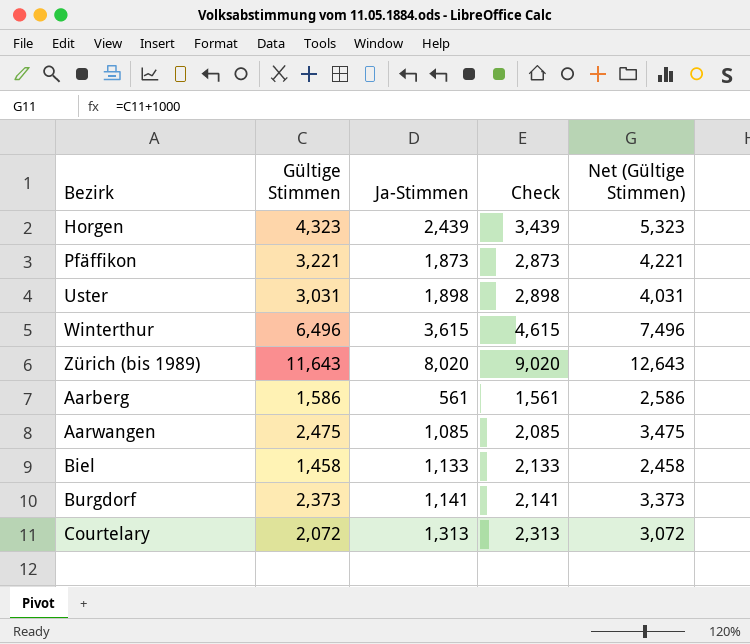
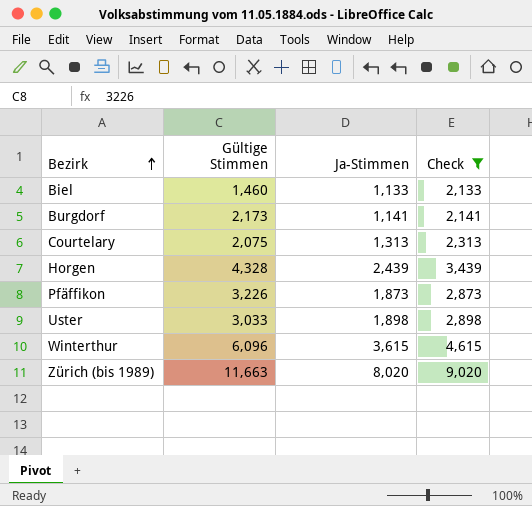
filter: none -> Check >= 2,133
row order: none -> Bezirk ascending
column Net (Gültige Stimmen) | formula: [Gültige Stimmen] + 1000 -> none
Biel | Gültige Stimmen: 1,458 -> 1,460
Burgdorf | Gültige Stimmen: 2,373 -> 2,173
Courtelary | Gültige Stimmen: 2,072 -> 2,075
Horgen | Gültige Stimmen: 4,323 -> 4,328
Pfäffikon | Gültige Stimmen: 3,221 -> 3,226
Uster | Gültige Stimmen: 3,031 -> 3,033
Winterthur | Gültige Stimmen: 6,496 -> 6,096
Zürich (bis 1989) | Gültige Stimmen: 11,643 -> 11,663

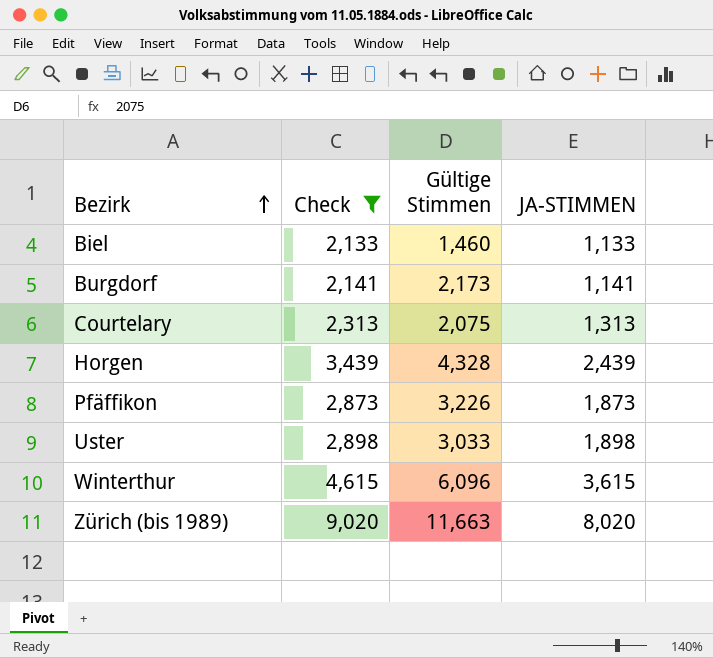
column Check | position: 4 -> 2
column name: Ja-Stimmen -> JA-STIMMEN

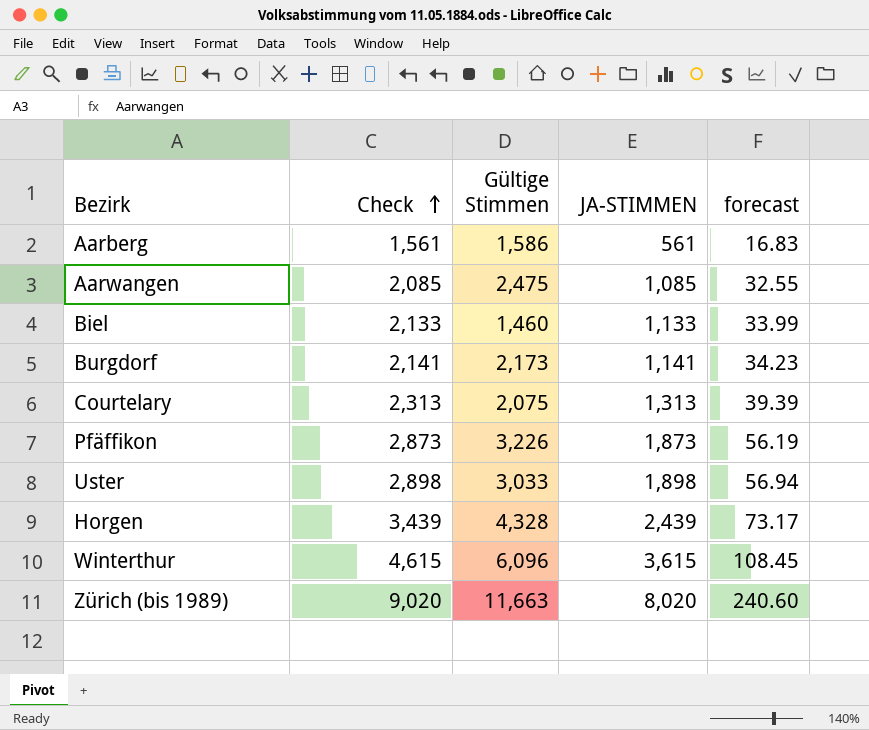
filter: Check >= 2,133 -> none
row order: Bezirk ascending -> Check ascending
column forecast | formula: none -> [JA-STIMMEN] * 0.03

